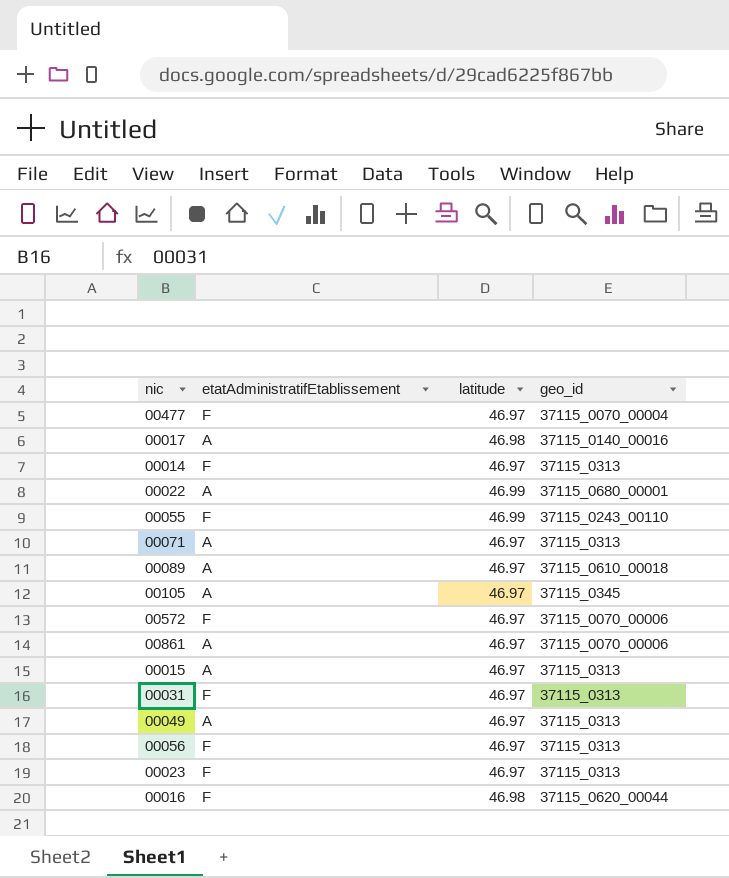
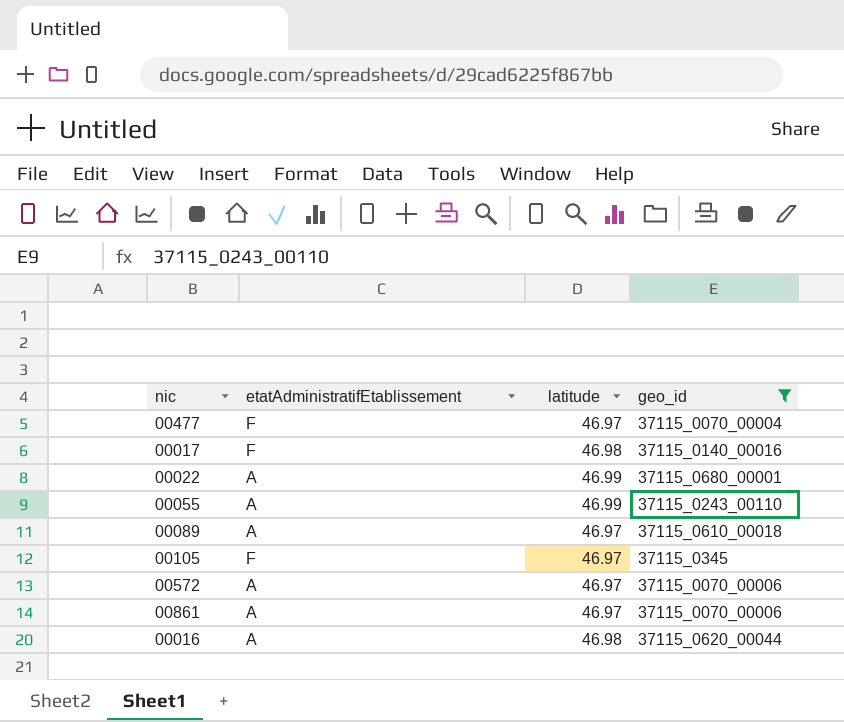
filter: none -> geo_id != 37115_0313
00017 | etatAdministratifEtablissement: A -> F
00055 | etatAdministratifEtablissement: F -> A
00105 | etatAdministratifEtablissement: A -> F
00572 | etatAdministratifEtablissement: F -> A
00016 | etatAdministratifEtablissement: F -> A

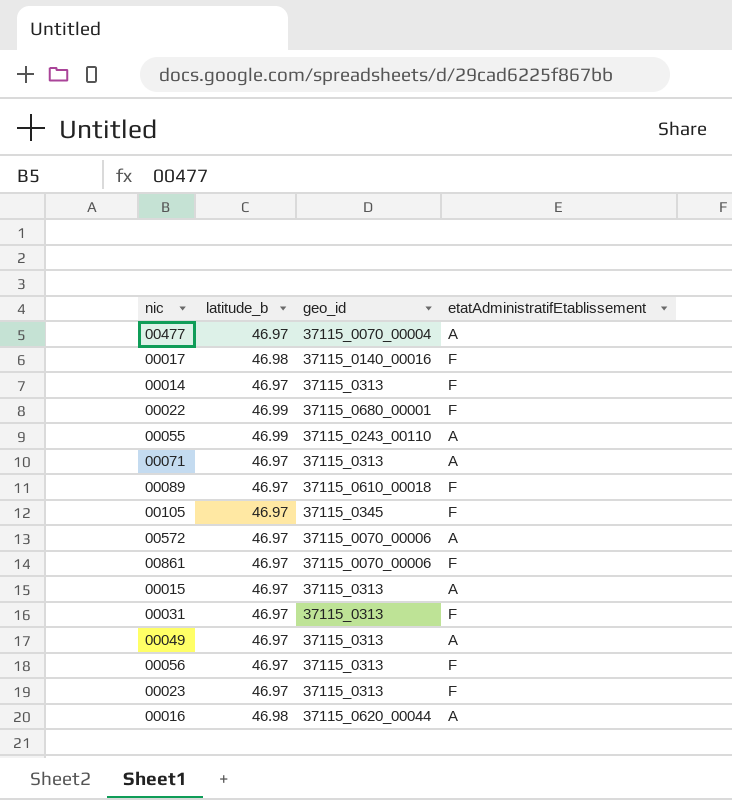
filter: geo_id != 37115_0313 -> none
column name: latitude -> latitude_b
column etatAdministratifEtablissement | position: 2 -> 4
00477 | etatAdministratifEtablissement: F -> A
00022 | etatAdministratifEtablissement: A -> F
00089 | etatAdministratifEtablissement: A -> F
00861 | etatAdministratifEtablissement: A -> F

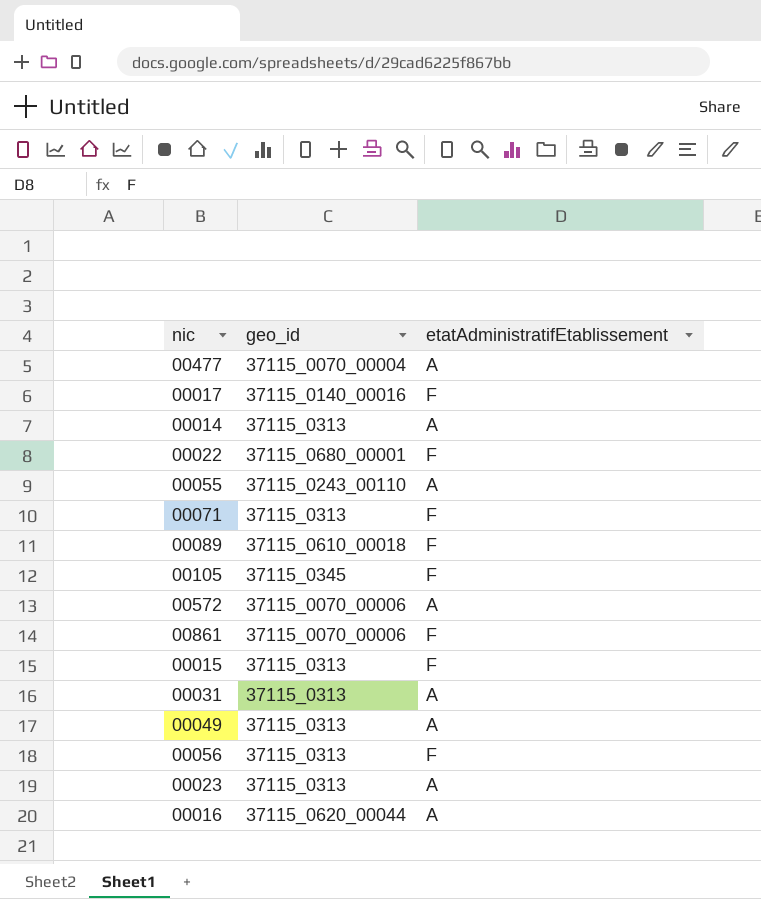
column latitude_b | position: 2 -> none
00014 | etatAdministratifEtablissement: F -> A
00071 | etatAdministratifEtablissement: A -> F
00015 | etatAdministratifEtablissement: A -> F
00031 | etatAdministratifEtablissement: F -> A
00023 | etatAdministratifEtablissement: F -> A

